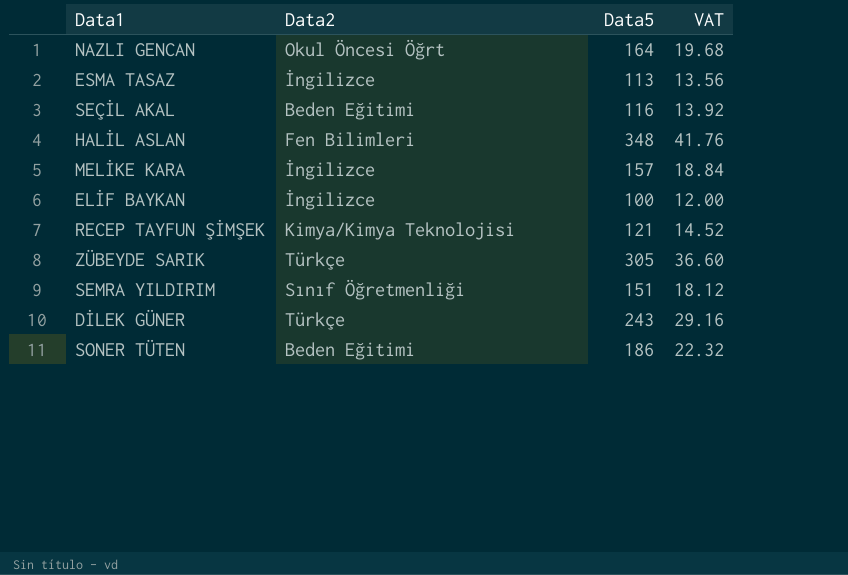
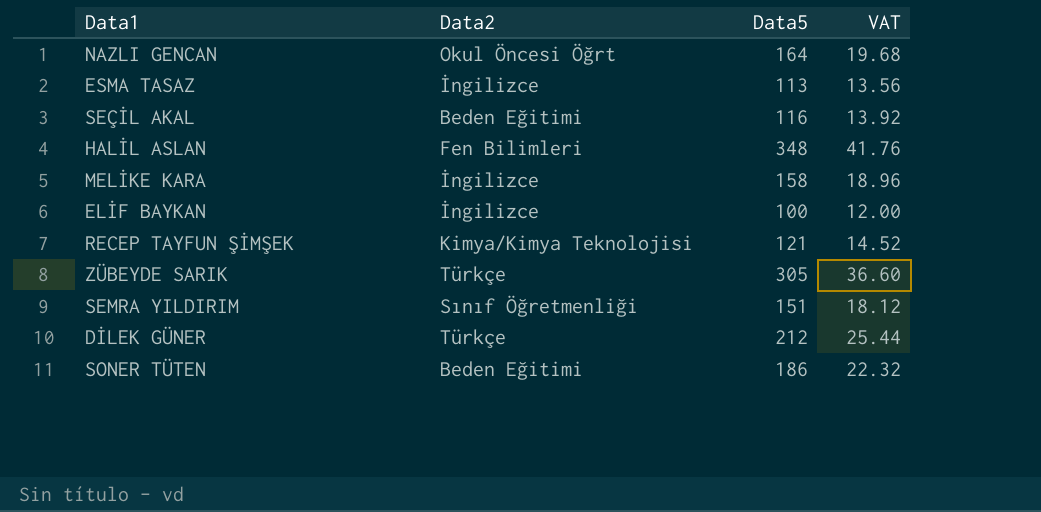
MELİKE KARA | Data5: 157 -> 158
MELİKE KARA | VAT: 18.84 -> 18.96
DİLEK GÜNER | Data5: 243 -> 212
DİLEK GÜNER | VAT: 29.16 -> 25.44

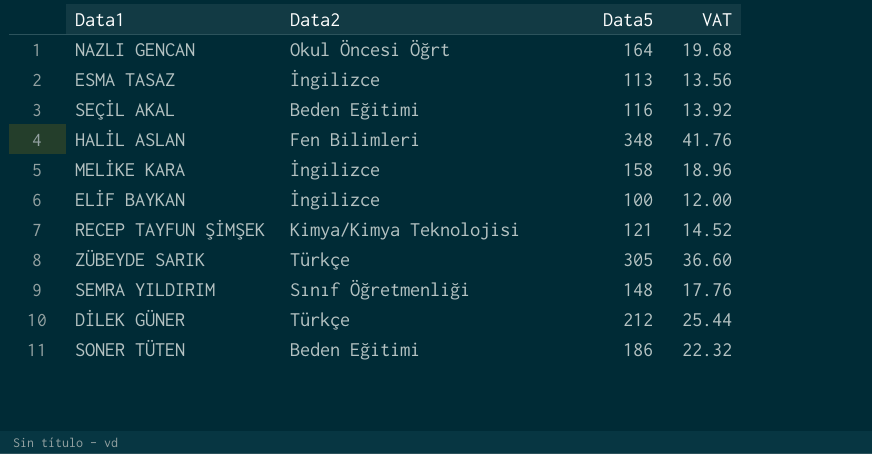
SEMRA YILDIRIM | Data5: 151 -> 148
SEMRA YILDIRIM | VAT: 18.12 -> 17.76

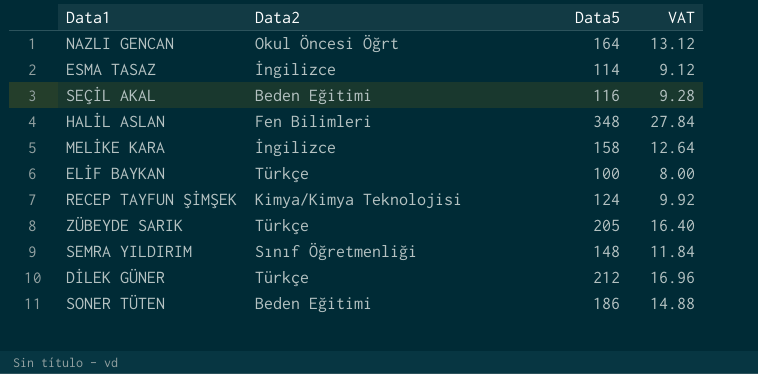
column VAT | formula: [Data5] * 0.12 -> [Data5] * 0.08
ESMA TASAZ | Data5: 113 -> 114
ELİF BAYKAN | Data2: İngilizce -> Türkçe
RECEP TAYFUN ŞİMŞEK | Data5: 121 -> 124
ZÜBEYDE SARIK | Data5: 305 -> 205

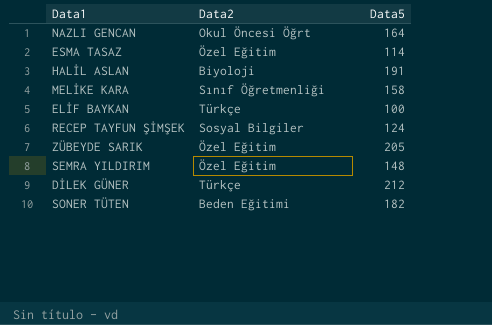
column VAT | formula: [Data5] * 0.08 -> none
row SEÇİL AKAL: Beden Eğitimi | 116 | 9.28 -> none
ESMA TASAZ | Data2: İngilizce -> Özel Eğitim
HALİL ASLAN | Data2: Fen Bilimleri -> Biyoloji
HALİL ASLAN | Data5: 348 -> 191
MELİKE KARA | Data2: İngilizce -> Sınıf Öğretmenliği
RECEP TAYFUN ŞİMŞEK | Data2: Kimya/Kimya Teknolojisi -> Sosyal Bilgiler
ZÜBEYDE SARIK | Data2: Türkçe -> Özel Eğitim
SEMRA YILDIRIM | Data2: Sınıf Öğretmenliği -> Özel Eğitim
SONER TÜTEN | Data5: 186 -> 182

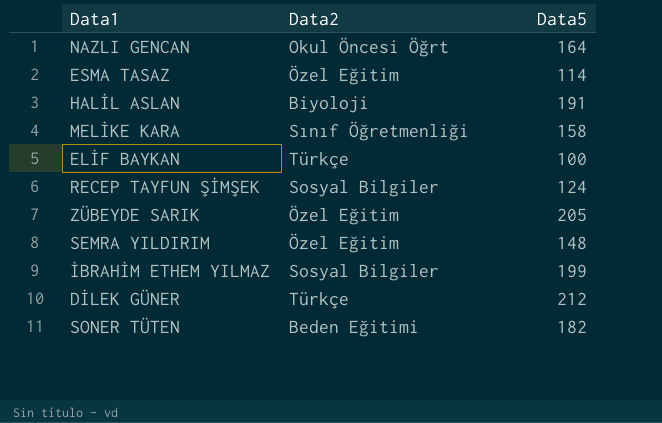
row İBRAHİM ETHEM YILMAZ: none -> Sosyal Bilgiler | 199

